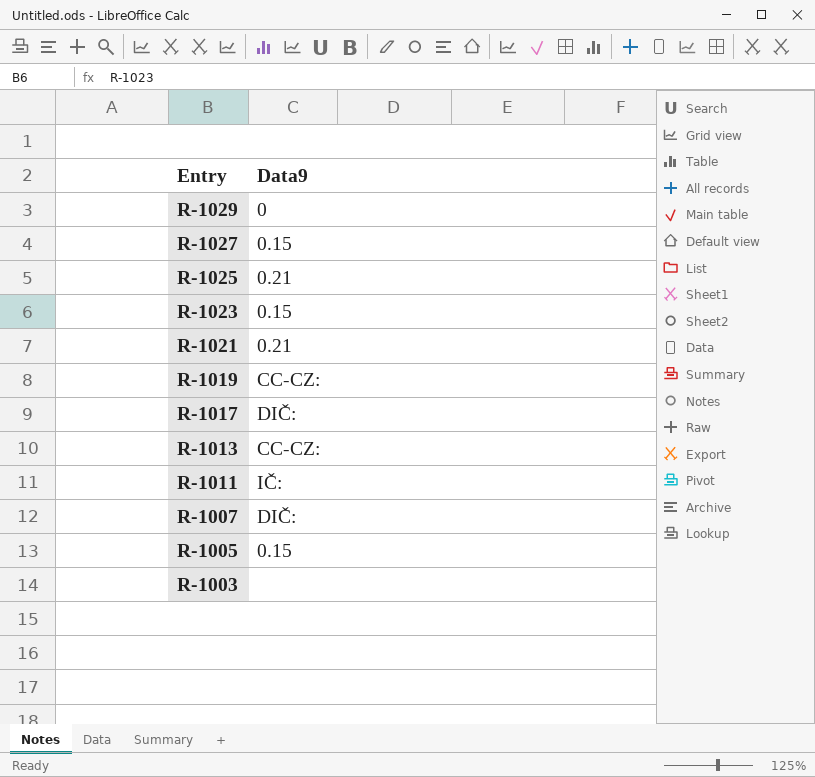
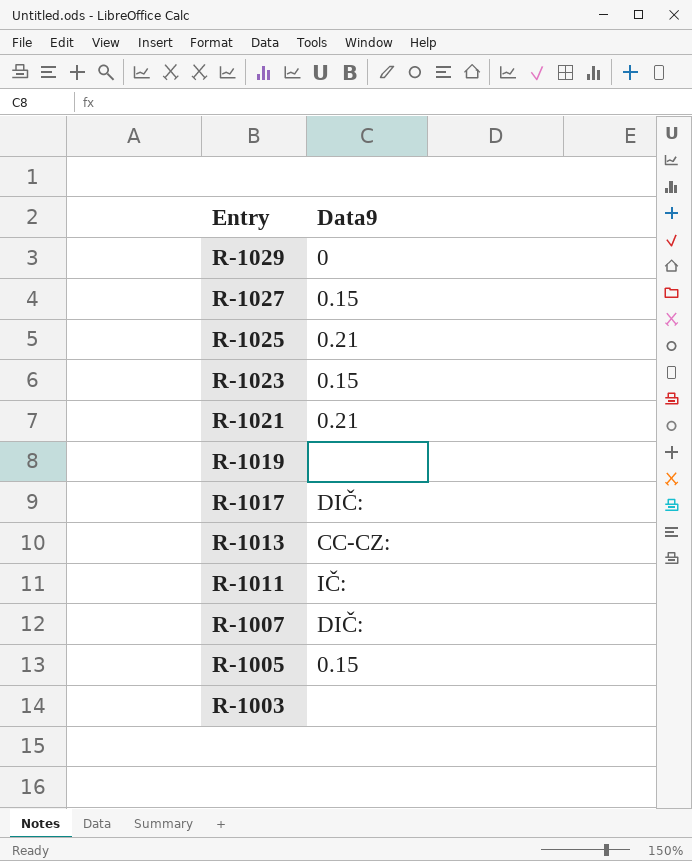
R-1019 | Data9: CC-CZ: -> none

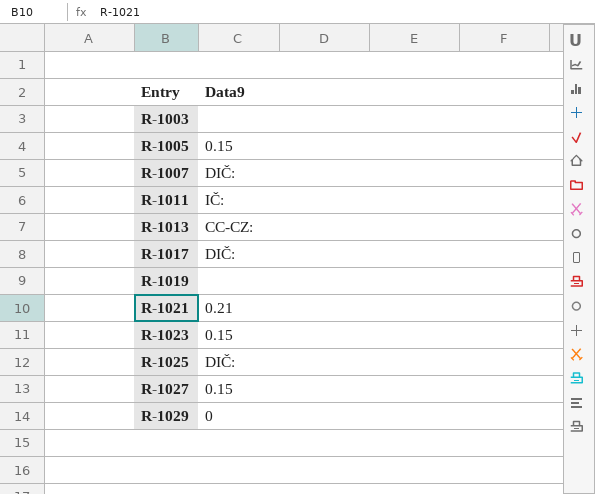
row order: Entry descending -> Entry ascending
R-1025 | Data9: 0.21 -> DIČ:

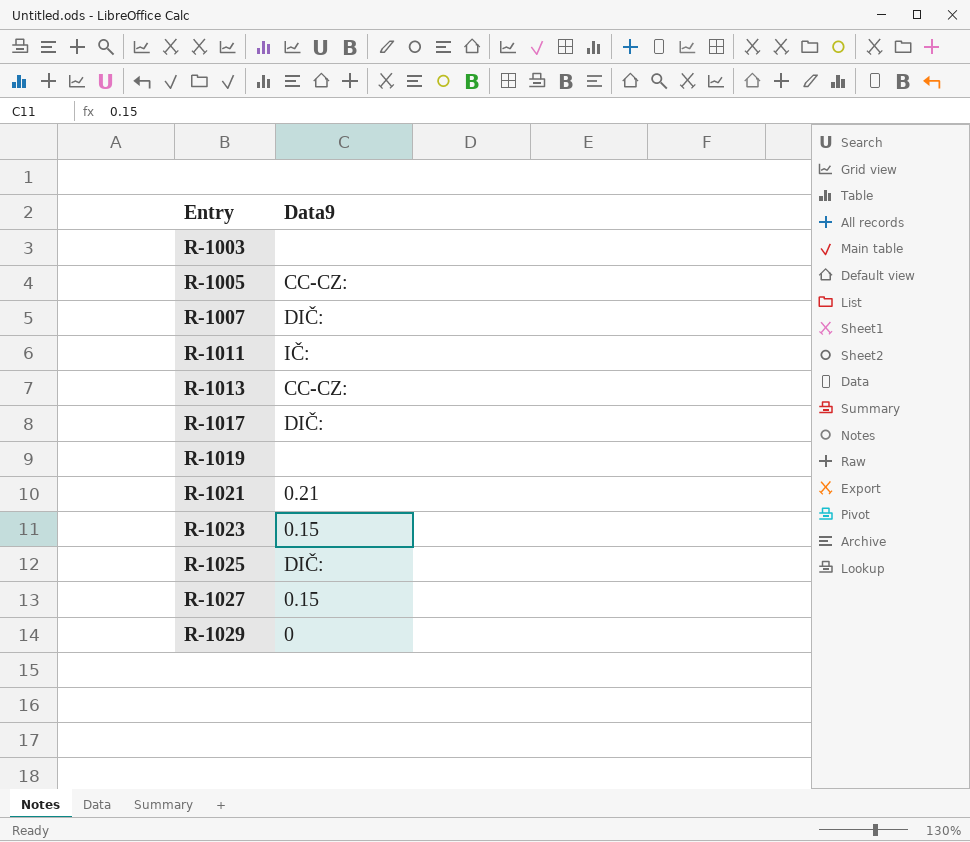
R-1005 | Data9: 0.15 -> CC-CZ:

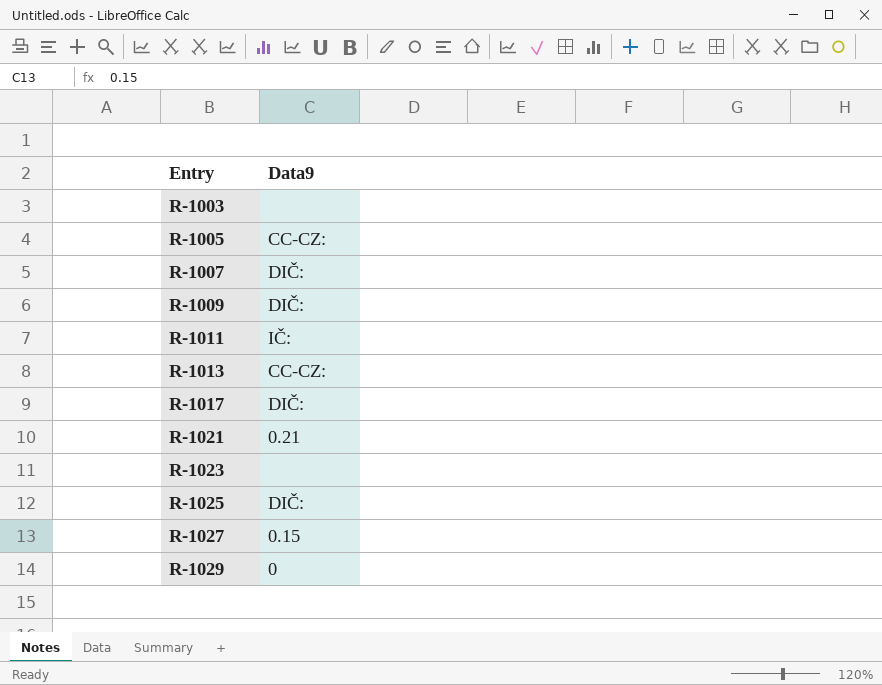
row R-1019: none -> none
row R-1009: none -> DIČ:
R-1023 | Data9: 0.15 -> none

